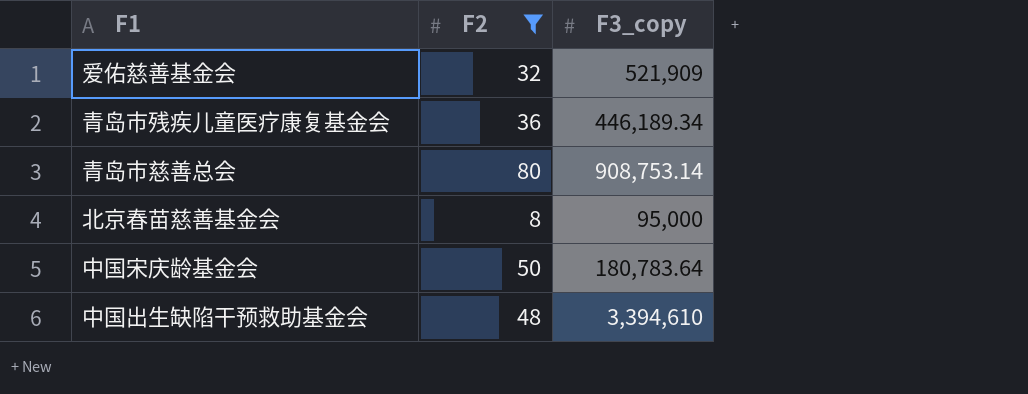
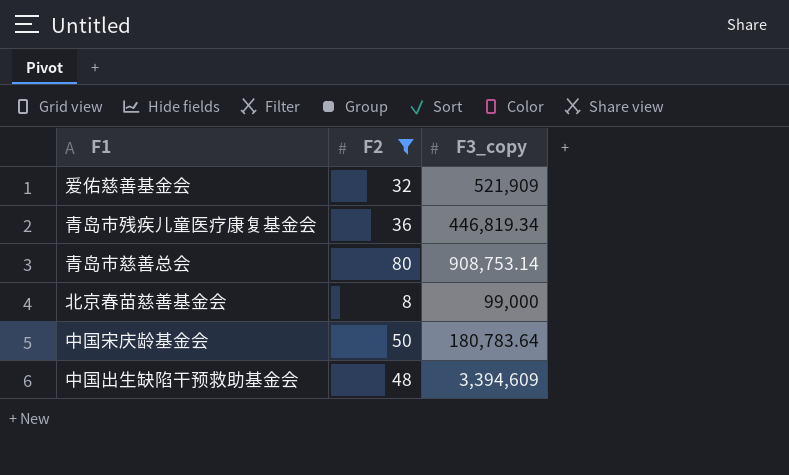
青岛市残疾儿童医疗康复基金会 | F3_copy: 446,189.34 -> 446,819.34
北京春苗慈善基金会 | F3_copy: 95,000 -> 99,000
中国出生缺陷干预救助基金会 | F3_copy: 3,394,610 -> 3,394,609

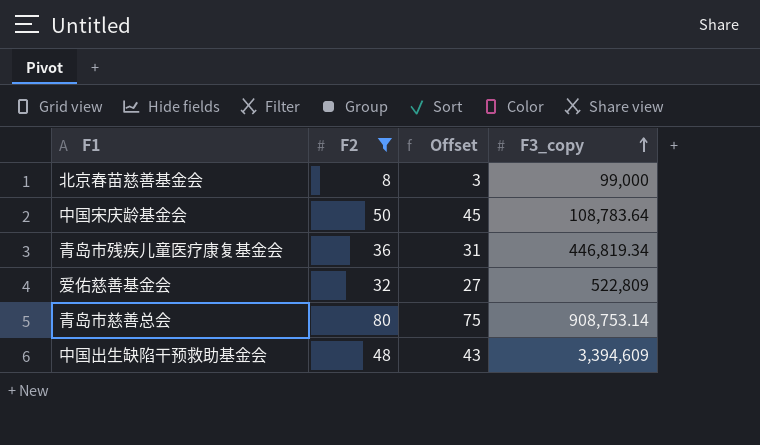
row order: none -> F3_copy ascending
column Offset | formula: none -> [F2] - 5
中国宋庆龄基金会 | F3_copy: 180,783.64 -> 108,783.64
爱佑慈善基金会 | F3_copy: 521,909 -> 522,809

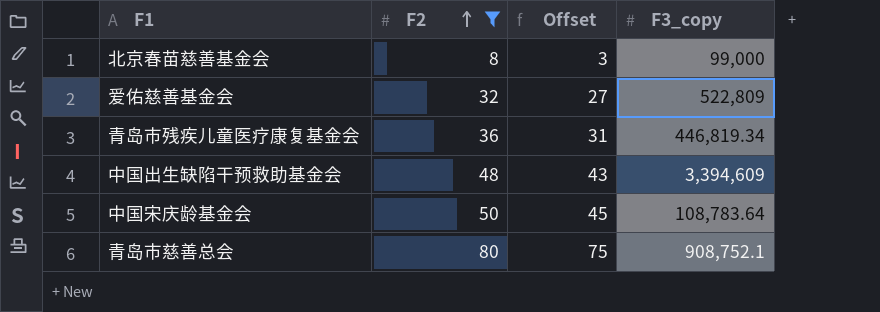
row order: F3_copy ascending -> F2 ascending
青岛市慈善总会 | F3_copy: 908,753.14 -> 908,752.1

